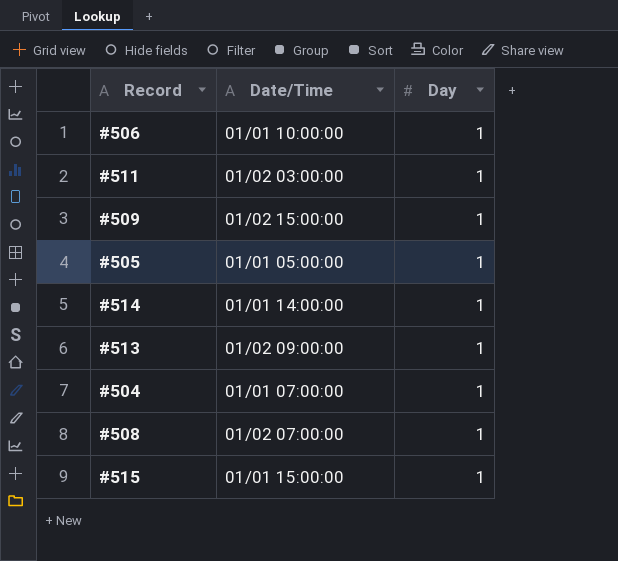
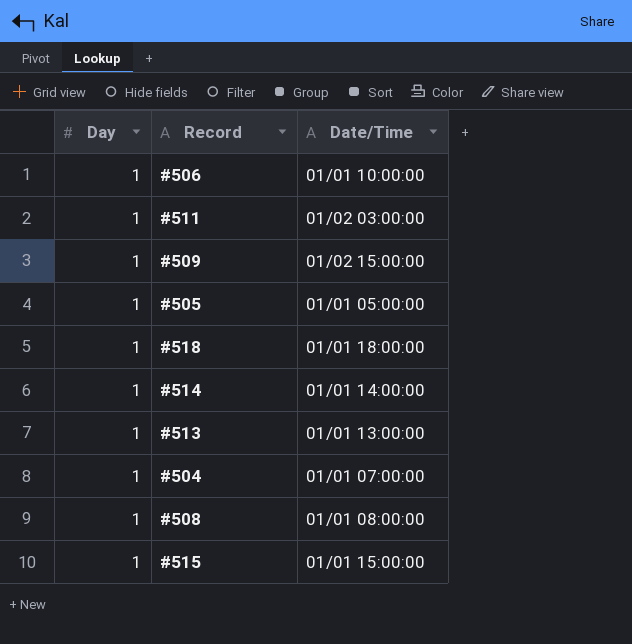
column Day | position: 3 -> 1
row #518: none -> 1 | 01/01 18:00:00
#513 | Date/Time: 01/02 09:00:00 -> 01/01 13:00:00
#508 | Date/Time: 01/02 07:00:00 -> 01/01 08:00:00

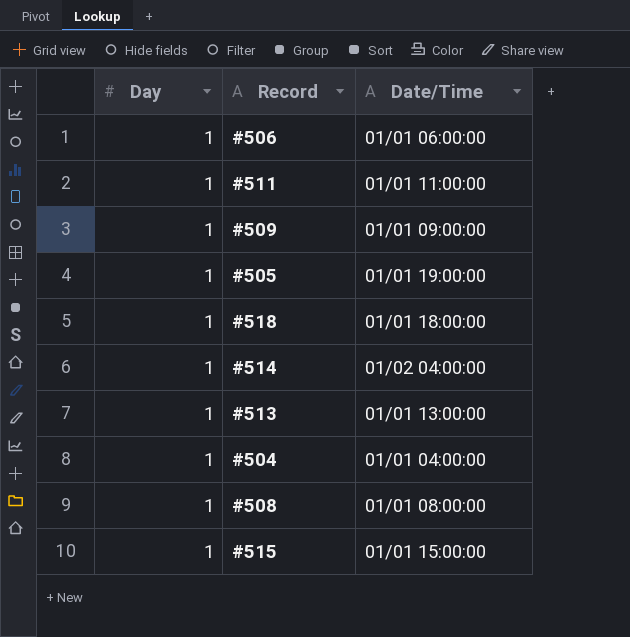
#506 | Date/Time: 01/01 10:00:00 -> 01/01 06:00:00
#511 | Date/Time: 01/02 03:00:00 -> 01/01 11:00:00
#509 | Date/Time: 01/02 15:00:00 -> 01/01 09:00:00
#505 | Date/Time: 01/01 05:00:00 -> 01/01 19:00:00
#514 | Date/Time: 01/01 14:00:00 -> 01/02 04:00:00
#504 | Date/Time: 01/01 07:00:00 -> 01/01 04:00:00

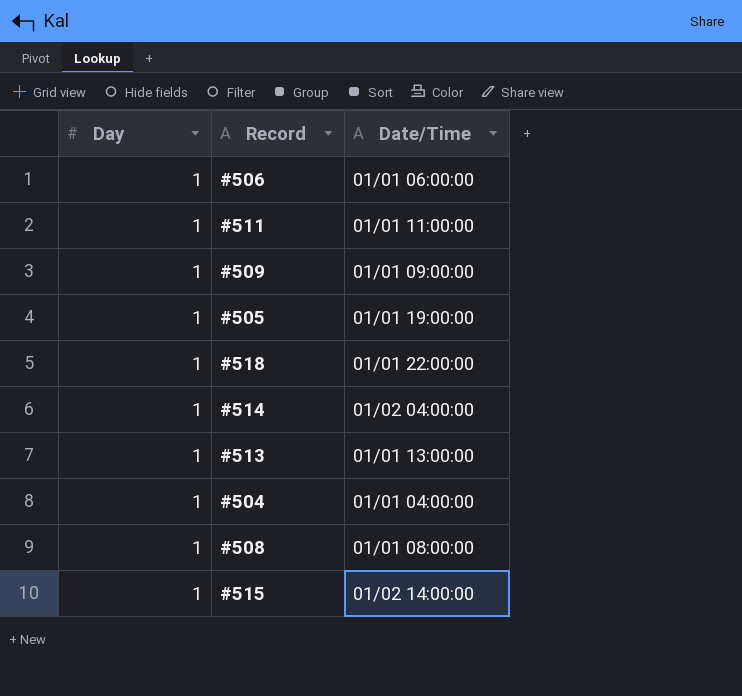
#518 | Date/Time: 01/01 18:00:00 -> 01/01 22:00:00
#515 | Date/Time: 01/01 15:00:00 -> 01/02 14:00:00

